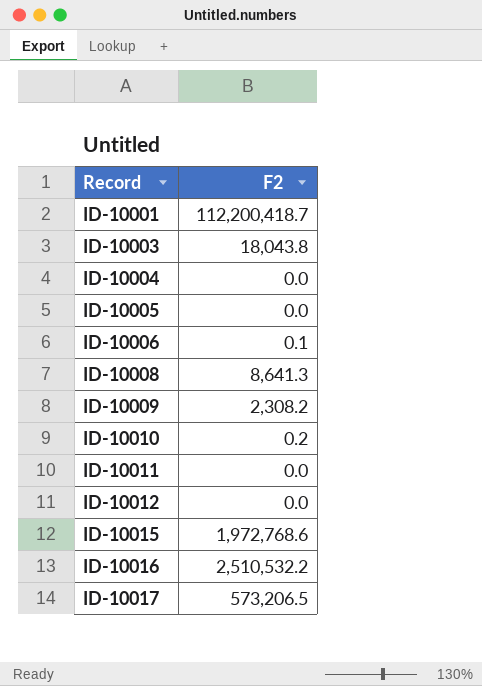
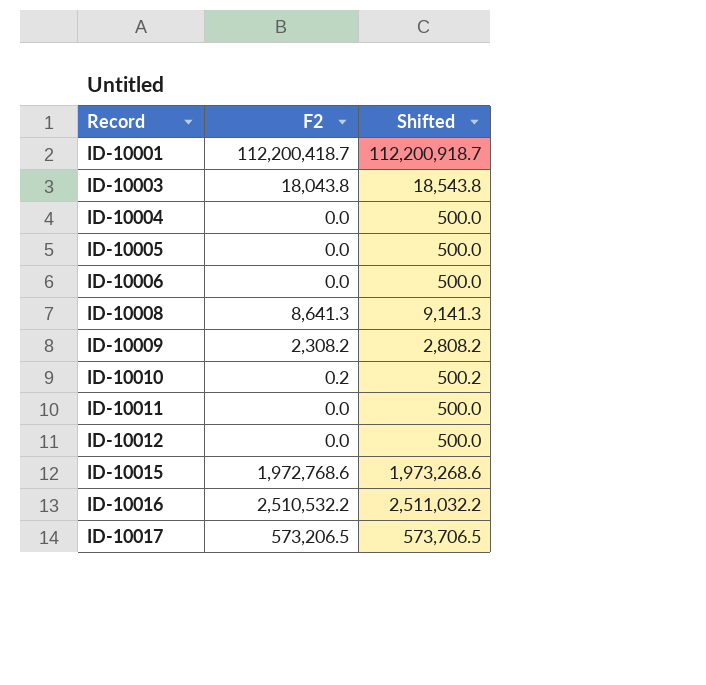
column Shifted | formula: none -> [F2] + 500
ID-10006 | F2: 0.1 -> 0.0

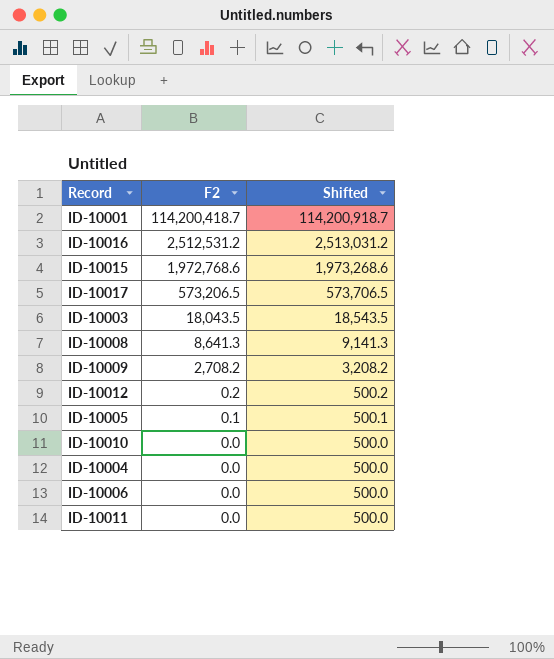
row order: Record ascending -> F2 descending
ID-10001 | F2: 112,200,418.7 -> 114,200,418.7
ID-10001 | Shifted: 112,200,918.7 -> 114,200,918.7
ID-10016 | F2: 2,510,532.2 -> 2,512,531.2
ID-10016 | Shifted: 2,511,032.2 -> 2,513,031.2
ID-10003 | F2: 18,043.8 -> 18,043.5
ID-10003 | Shifted: 18,543.8 -> 18,543.5
ID-10009 | F2: 2,308.2 -> 2,708.2
ID-10009 | Shifted: 2,808.2 -> 3,208.2
ID-10012 | F2: 0.0 -> 0.2
ID-10012 | Shifted: 500.0 -> 500.2
ID-10005 | F2: 0.0 -> 0.1
ID-10005 | Shifted: 500.0 -> 500.1
ID-10010 | F2: 0.2 -> 0.0
ID-10010 | Shifted: 500.2 -> 500.0

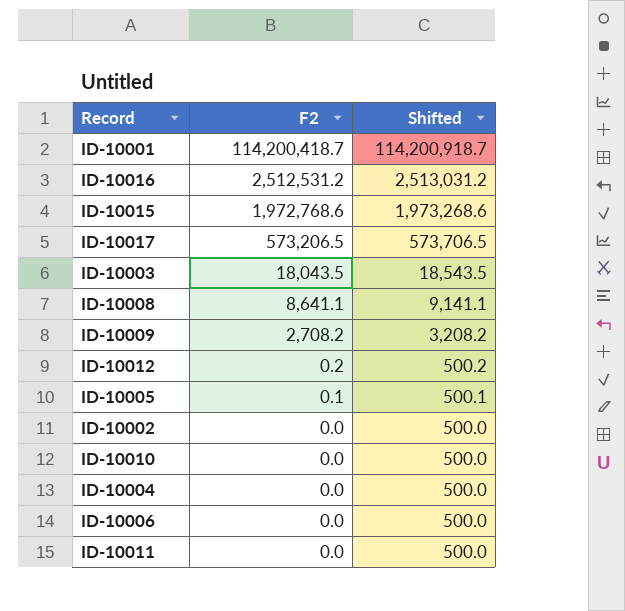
ID-10008 | F2: 8,641.3 -> 8,641.1
ID-10008 | Shifted: 9,141.3 -> 9,141.1
row ID-10002: none -> 0.0 | 500.0

